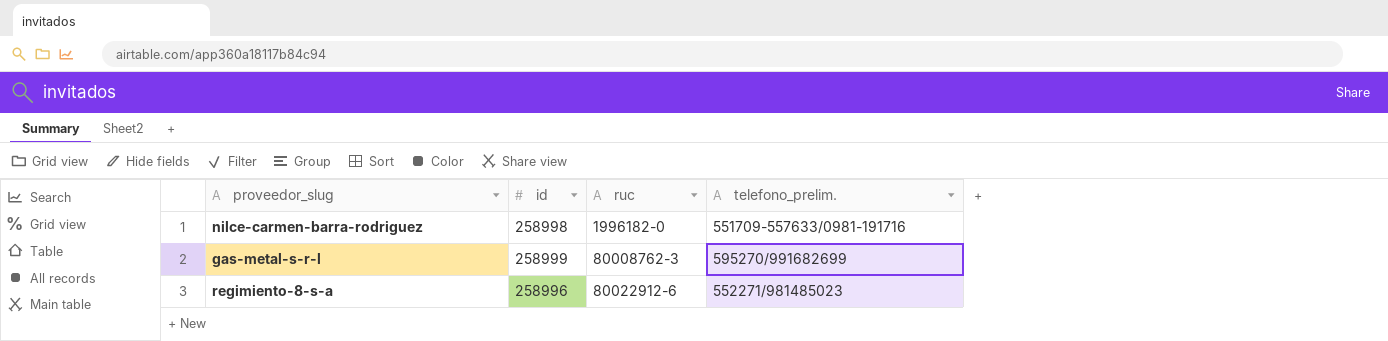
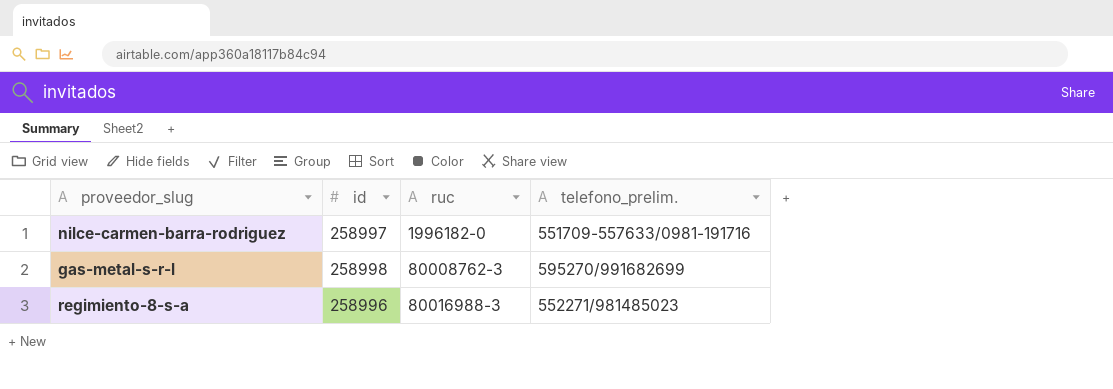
nilce-carmen-barra-rodriguez | id: 258998 -> 258997
gas-metal-s-r-l | id: 258999 -> 258998
regimiento-8-s-a | ruc: 80022912-6 -> 80016988-3

